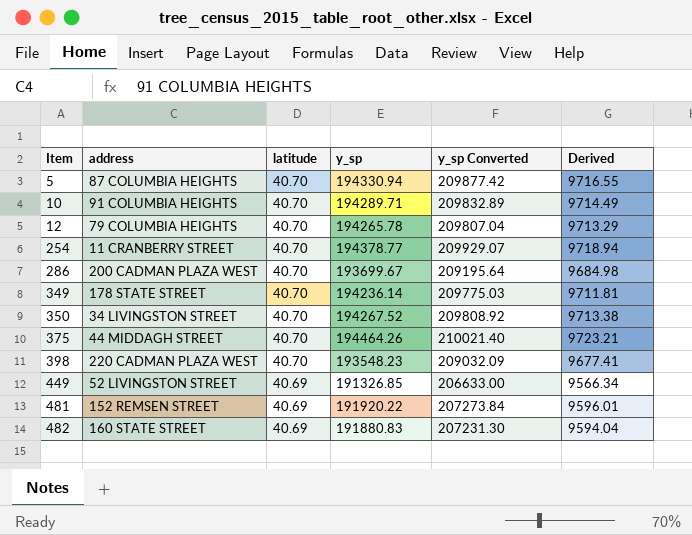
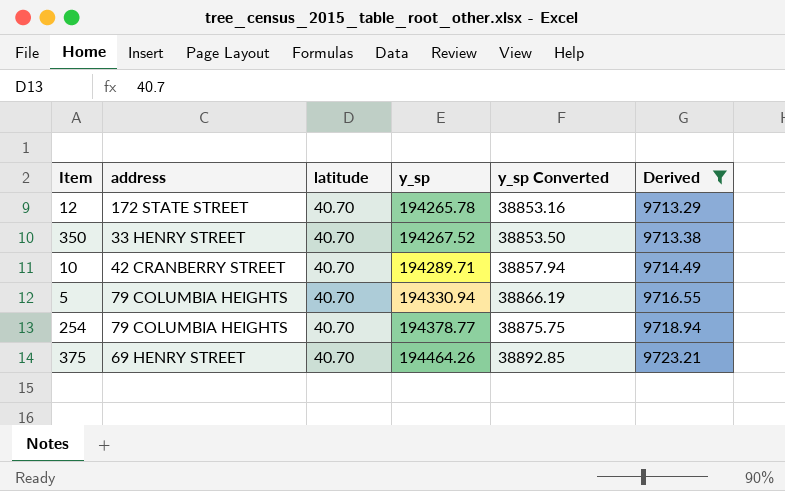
filter: none -> Derived >= 9713.29
row order: Item ascending -> y_sp ascending
column y_sp Converted | formula: [y_sp] * 1.08 -> [y_sp] * 0.2
12 | address: 79 COLUMBIA HEIGHTS -> 172 STATE STREET
350 | address: 34 LIVINGSTON STREET -> 33 HENRY STREET
10 | address: 91 COLUMBIA HEIGHTS -> 42 CRANBERRY STREET
5 | address: 87 COLUMBIA HEIGHTS -> 79 COLUMBIA HEIGHTS
254 | address: 11 CRANBERRY STREET -> 79 COLUMBIA HEIGHTS
375 | address: 44 MIDDAGH STREET -> 69 HENRY STREET

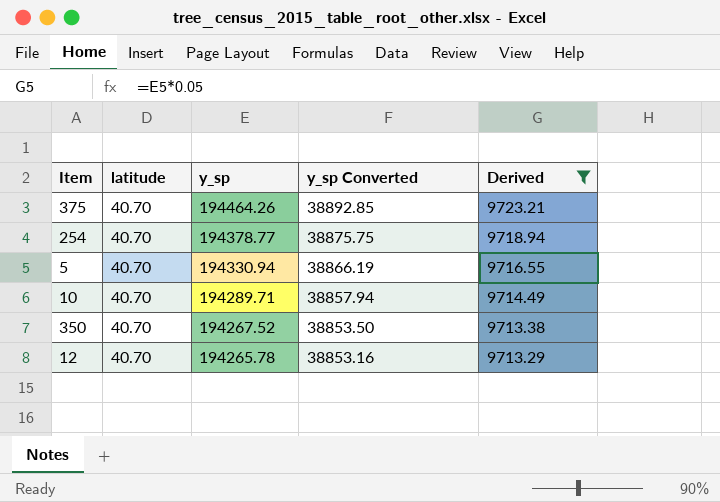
row order: y_sp ascending -> y_sp descending
column address | position: 2 -> none

